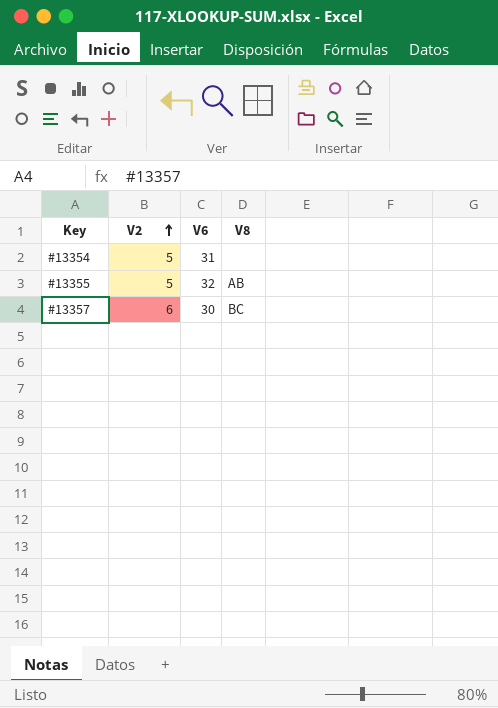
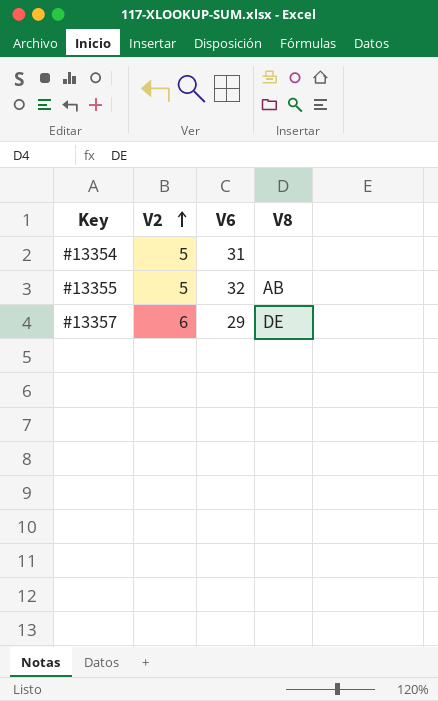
#13357 | V6: 30 -> 29
#13357 | V8: BC -> DE

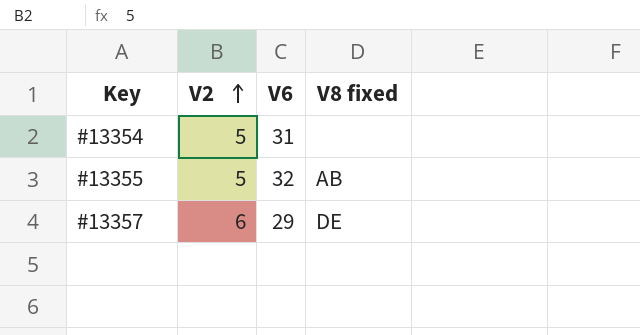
column name: V8 -> V8 fixed

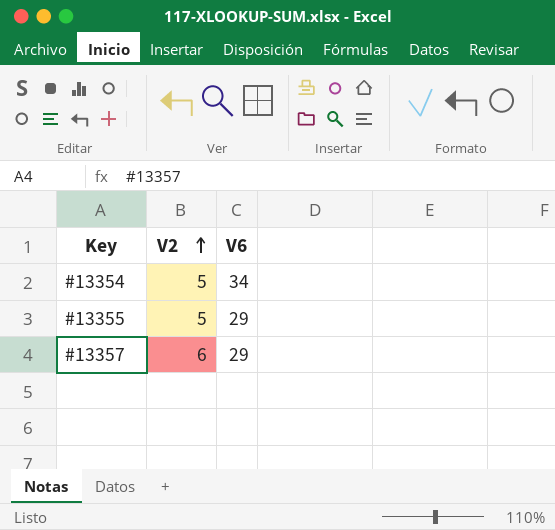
column V8 fixed | position: 4 -> none
#13354 | V6: 31 -> 34
#13355 | V6: 32 -> 29

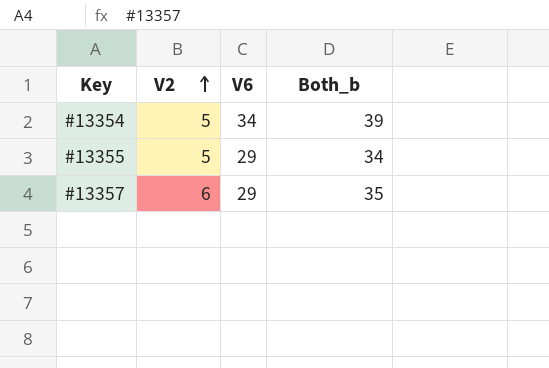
column Both_b | formula: none -> [V2] + [V6]

